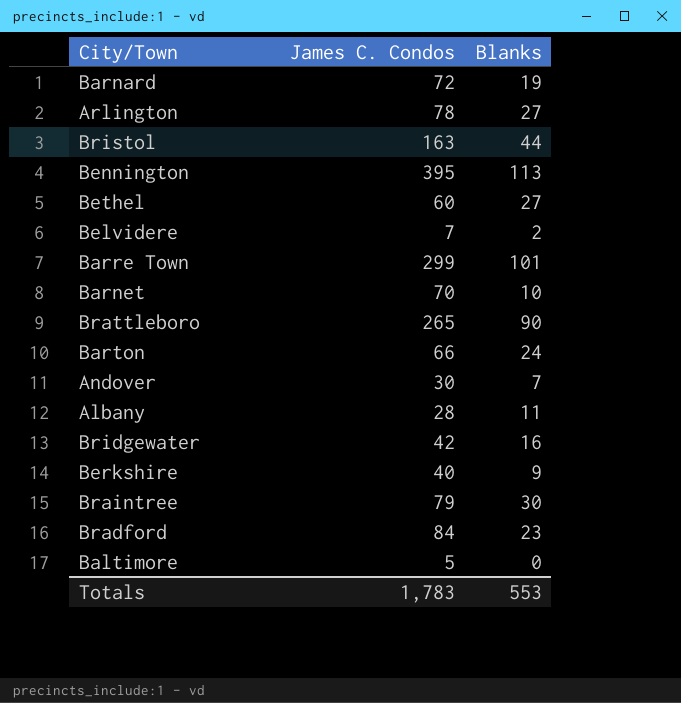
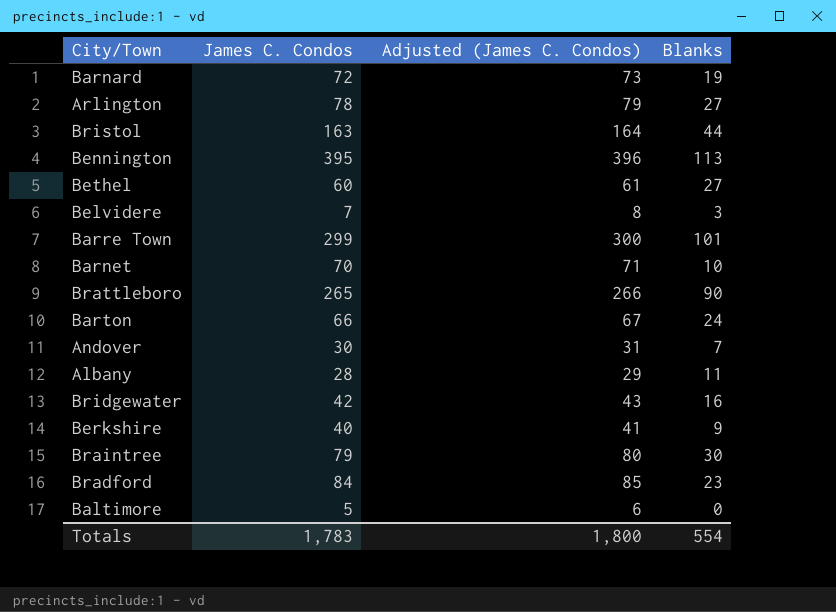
column Adjusted (James C. Condos) | formula: none -> [James C. Condos] + 1
Belvidere | Blanks: 2 -> 3
Totals | Blanks: 553 -> 554

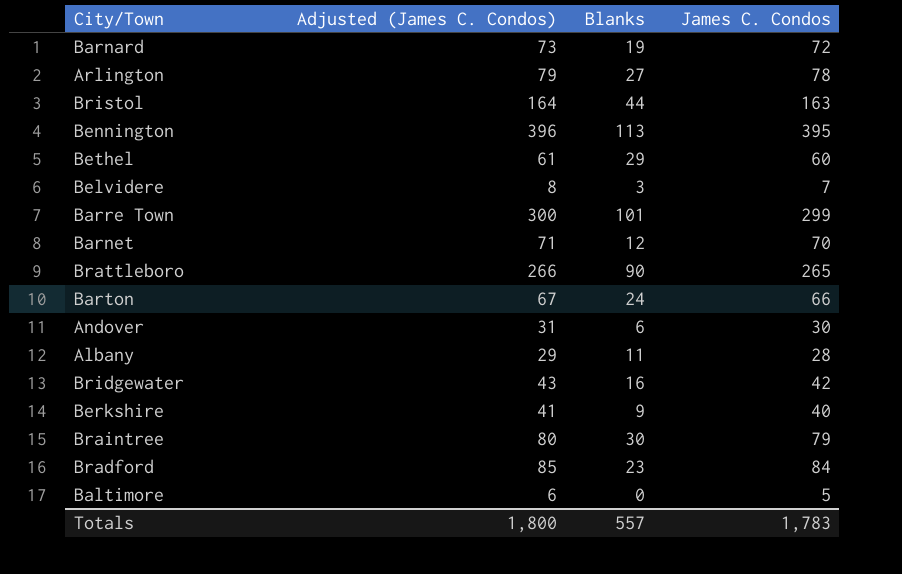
column James C. Condos | position: 2 -> 4
Bethel | Blanks: 27 -> 29
Barnet | Blanks: 10 -> 12
Andover | Blanks: 7 -> 6
Totals | Blanks: 554 -> 557

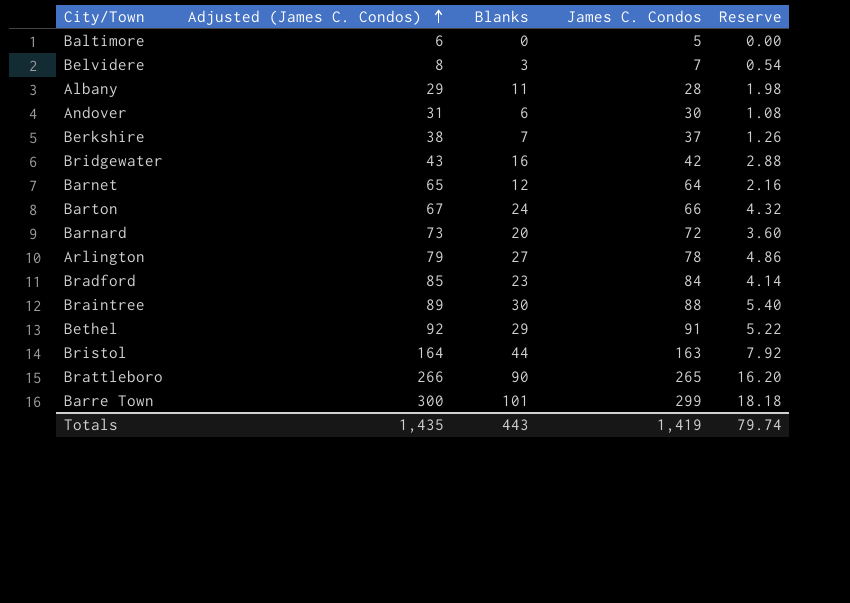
row order: none -> Adjusted (James C. Condos) ascending
column Reserve | formula: none -> [Blanks] * 0.18
row Bennington: 396 | 113 | 395 -> none
Berkshire | Adjusted (James C. Condos): 41 -> 38
Berkshire | Blanks: 9 -> 7
Berkshire | James C. Condos: 40 -> 37
Barnet | Adjusted (James C. Condos): 71 -> 65
Barnet | James C. Condos: 70 -> 64
Barnard | Blanks: 19 -> 20
Braintree | Adjusted (James C. Condos): 80 -> 89
Braintree | James C. Condos: 79 -> 88
Bethel | Adjusted (James C. Condos): 61 -> 92
Bethel | James C. Condos: 60 -> 91
Totals | Adjusted (James C. Condos): 1,800 -> 1,435
Totals | Blanks: 557 -> 443
Totals | James C. Condos: 1,783 -> 1,419

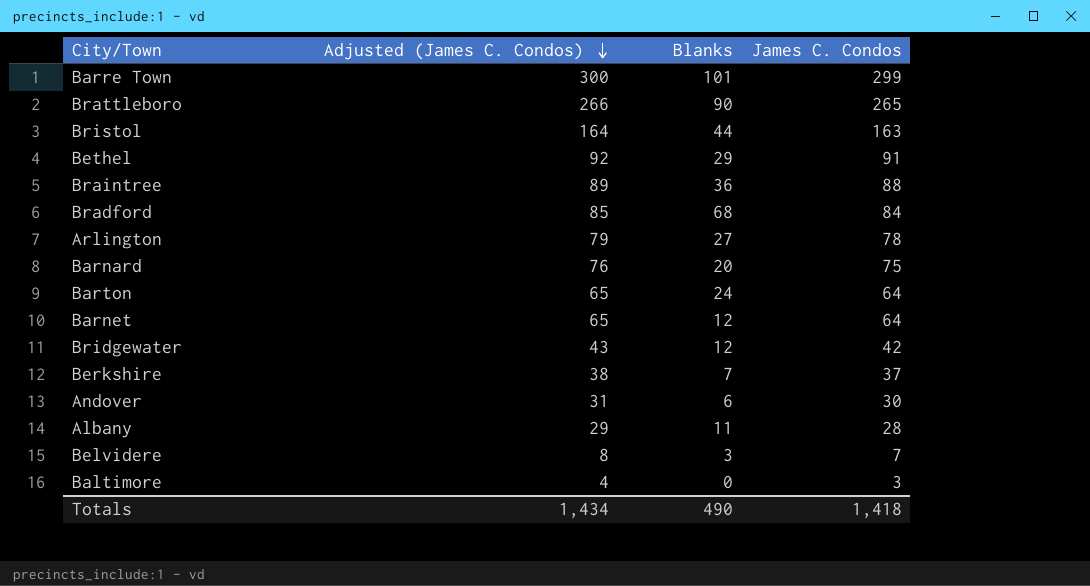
row order: Adjusted (James C. Condos) ascending -> Adjusted (James C. Condos) descending
column Reserve | formula: [Blanks] * 0.18 -> none
Braintree | Blanks: 30 -> 36
Bradford | Blanks: 23 -> 68
Barnard | Adjusted (James C. Condos): 73 -> 76
Barnard | James C. Condos: 72 -> 75
Barton | Adjusted (James C. Condos): 67 -> 65
Barton | James C. Condos: 66 -> 64
Bridgewater | Blanks: 16 -> 12
Baltimore | Adjusted (James C. Condos): 6 -> 4
Baltimore | James C. Condos: 5 -> 3
Totals | Adjusted (James C. Condos): 1,435 -> 1,434
Totals | Blanks: 443 -> 490
Totals | James C. Condos: 1,419 -> 1,418

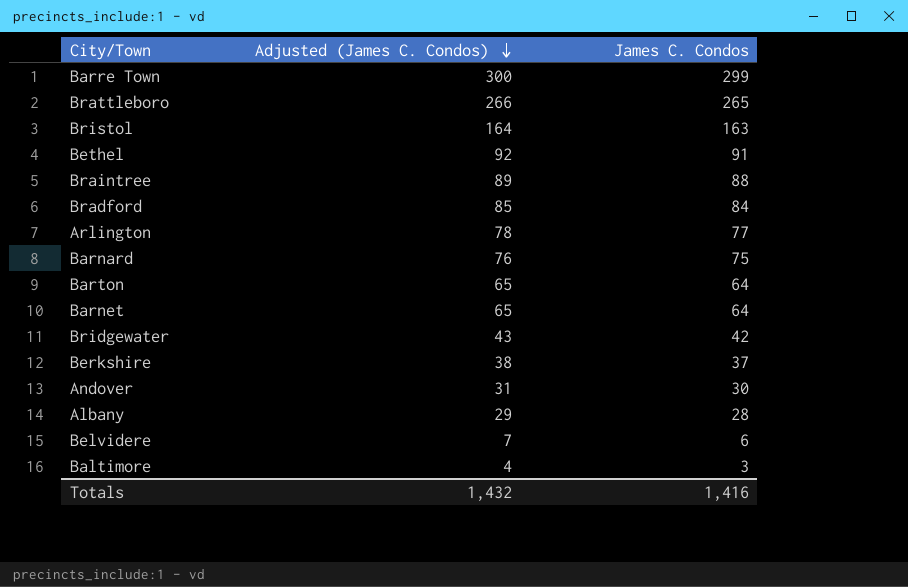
column Blanks | position: 3 -> none
Arlington | Adjusted (James C. Condos): 79 -> 78
Arlington | James C. Condos: 78 -> 77
Belvidere | Adjusted (James C. Condos): 8 -> 7
Belvidere | James C. Condos: 7 -> 6
Totals | Adjusted (James C. Condos): 1,434 -> 1,432
Totals | James C. Condos: 1,418 -> 1,416

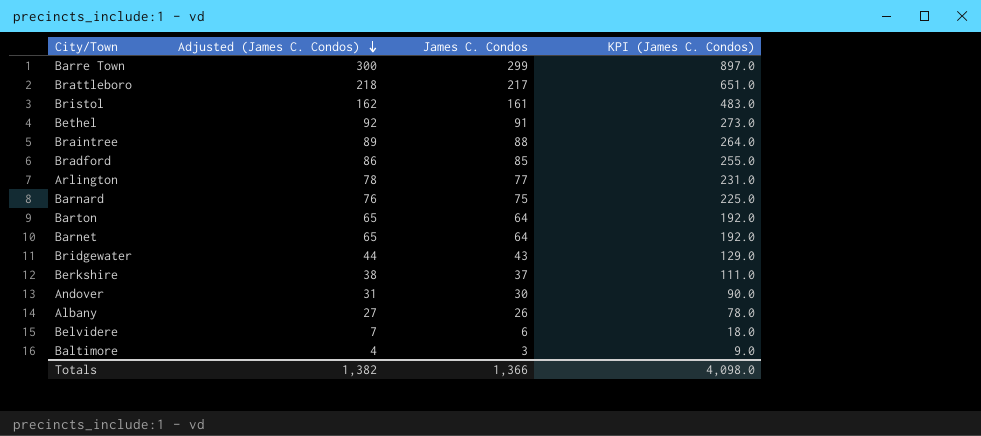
column KPI (James C. Condos) | formula: none -> [James C. Condos] * 3
Brattleboro | Adjusted (James C. Condos): 266 -> 218
Brattleboro | James C. Condos: 265 -> 217
Bristol | Adjusted (James C. Condos): 164 -> 162
Bristol | James C. Condos: 163 -> 161
Bradford | Adjusted (James C. Condos): 85 -> 86
Bradford | James C. Condos: 84 -> 85
Bridgewater | Adjusted (James C. Condos): 43 -> 44
Bridgewater | James C. Condos: 42 -> 43
Albany | Adjusted (James C. Condos): 29 -> 27
Albany | James C. Condos: 28 -> 26
Totals | Adjusted (James C. Condos): 1,432 -> 1,382
Totals | James C. Condos: 1,416 -> 1,366

